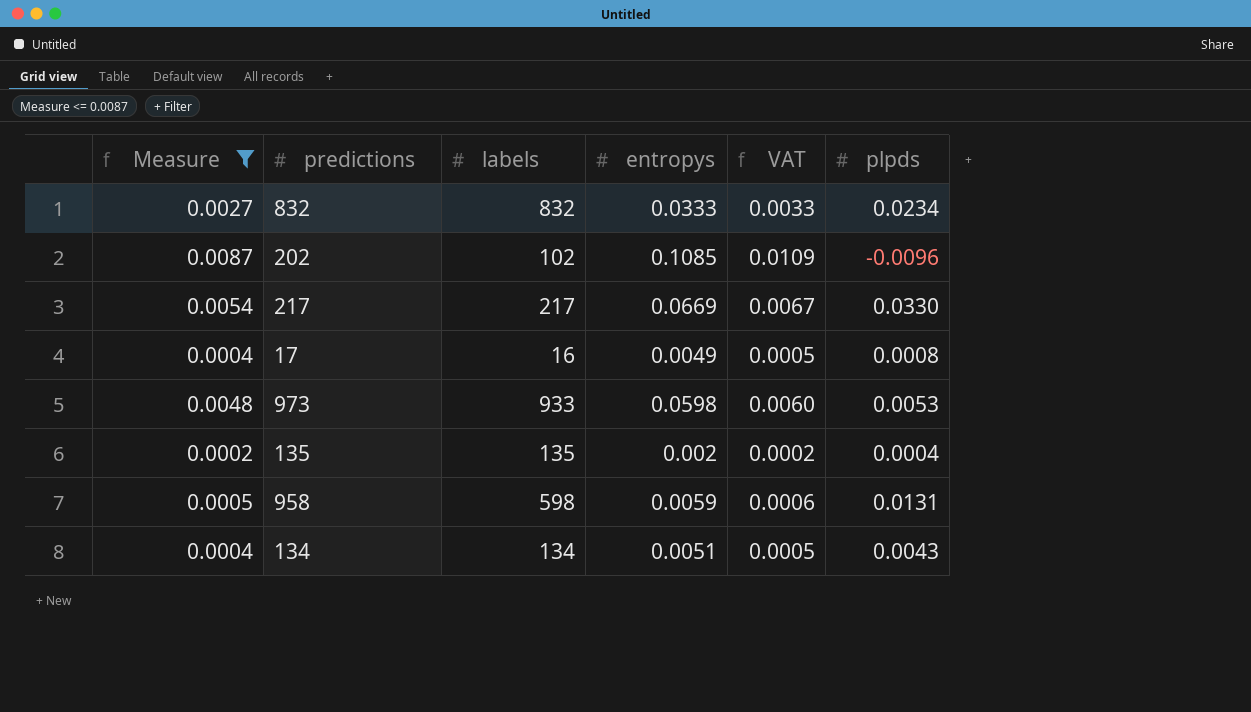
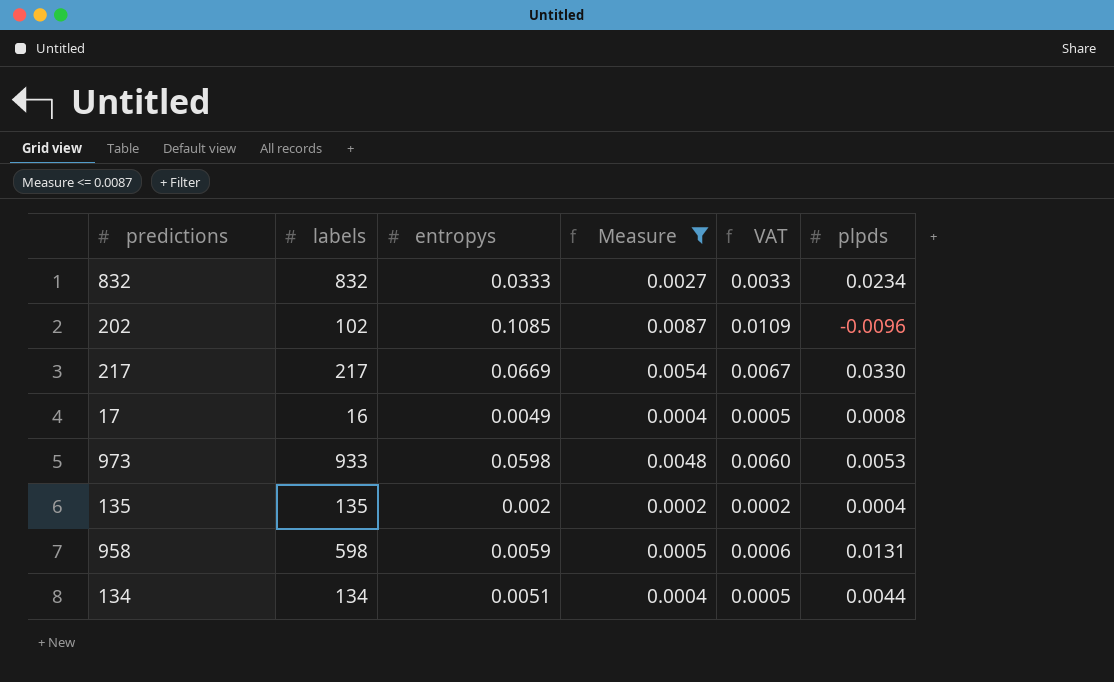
column Measure | position: 1 -> 4
134 | plpds: 0.0043 -> 0.0044

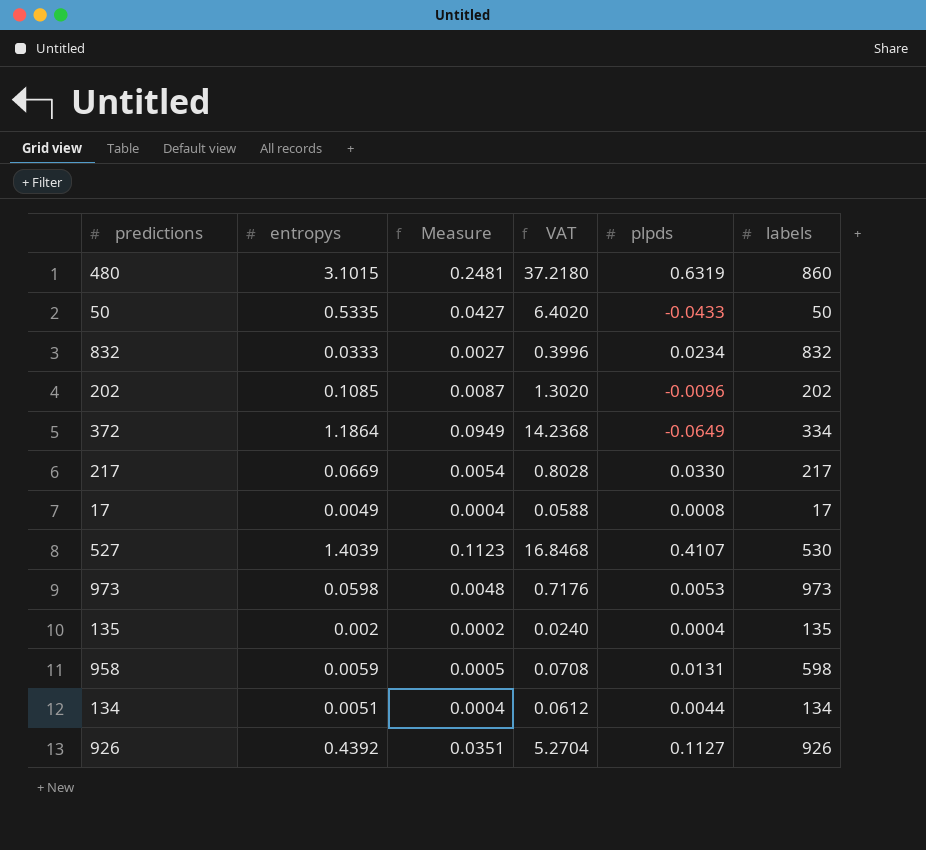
filter: Measure <= 0.0087 -> none
column VAT | formula: [entropys] * 0.1 -> [entropys] * 12
column labels | position: 2 -> 6
202 | labels: 102 -> 202
17 | labels: 16 -> 17
973 | labels: 933 -> 973

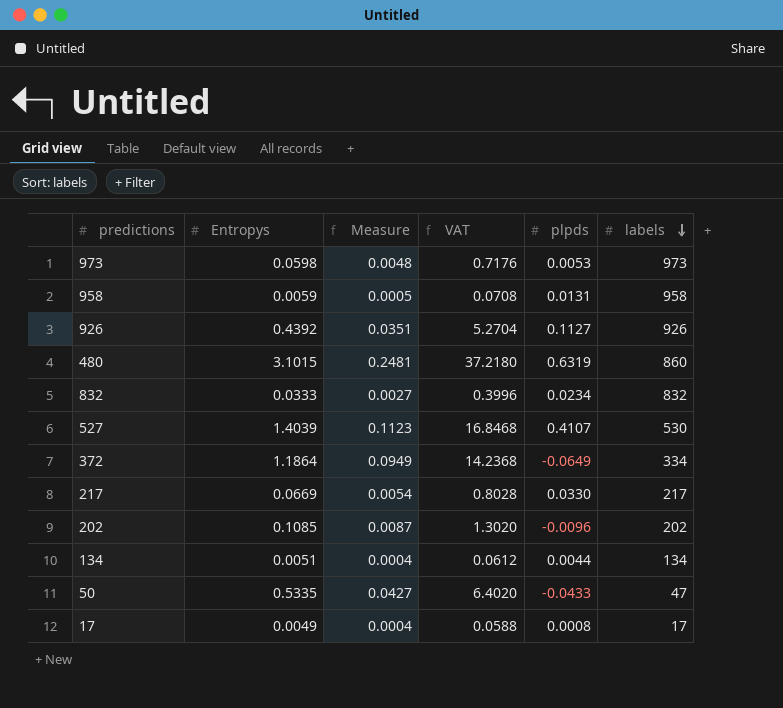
row order: none -> labels descending
column name: entropys -> Entropys
row 135: 0.002 | 0.0002 | 0.0240 | 0.0004 | 135 -> none
958 | labels: 598 -> 958
50 | labels: 50 -> 47

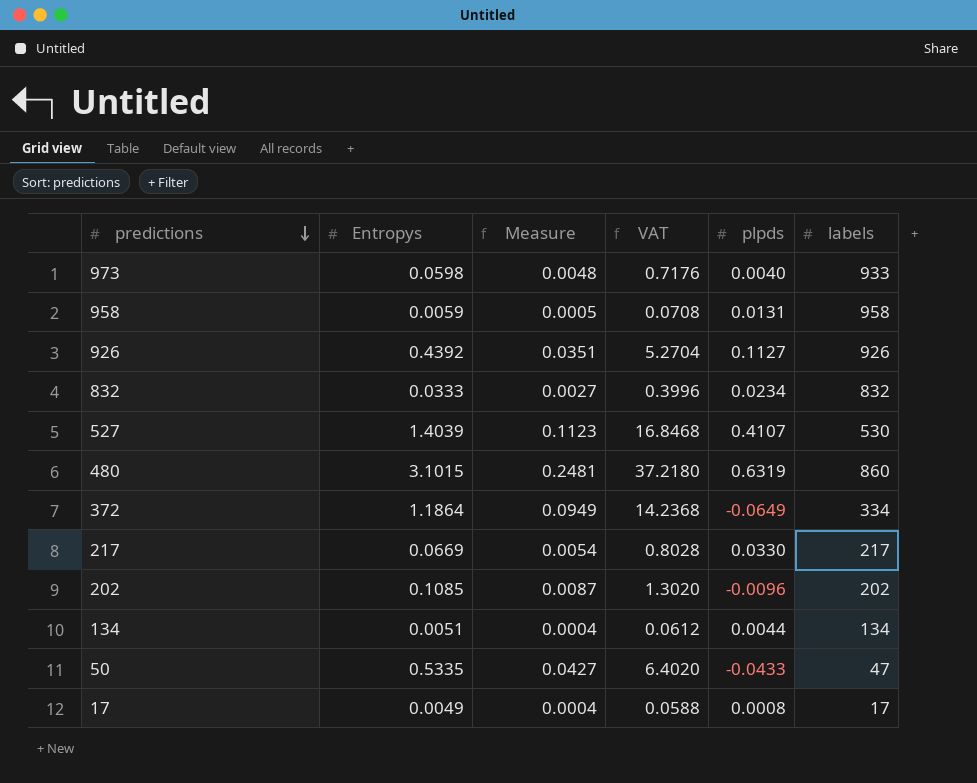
row order: labels descending -> predictions descending
973 | plpds: 0.0053 -> 0.0040
973 | labels: 973 -> 933

